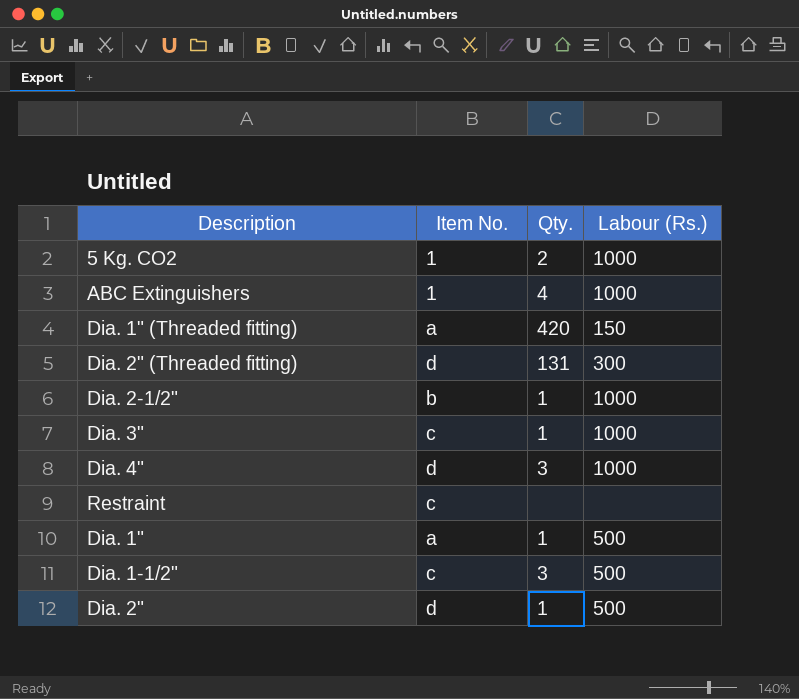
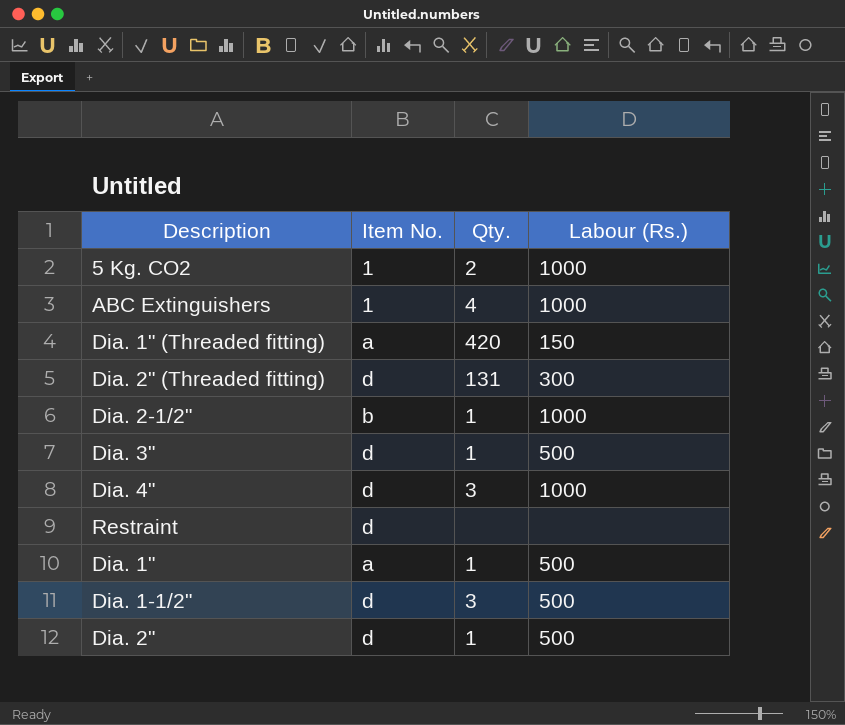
Dia. 3" | Item No.: c -> d
Dia. 3" | Labour (Rs.): 1000 -> 500
Restraint | Item No.: c -> d
Dia. 1-1/2" | Item No.: c -> d

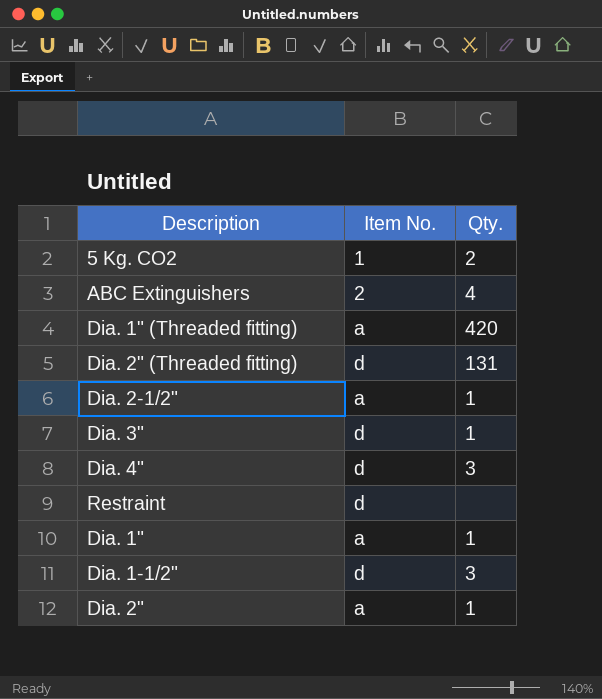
column Labour (Rs.) | position: 4 -> none
ABC Extinguishers | Item No.: 1 -> 2
Dia. 2-1/2" | Item No.: b -> a
Dia. 2" | Item No.: d -> a

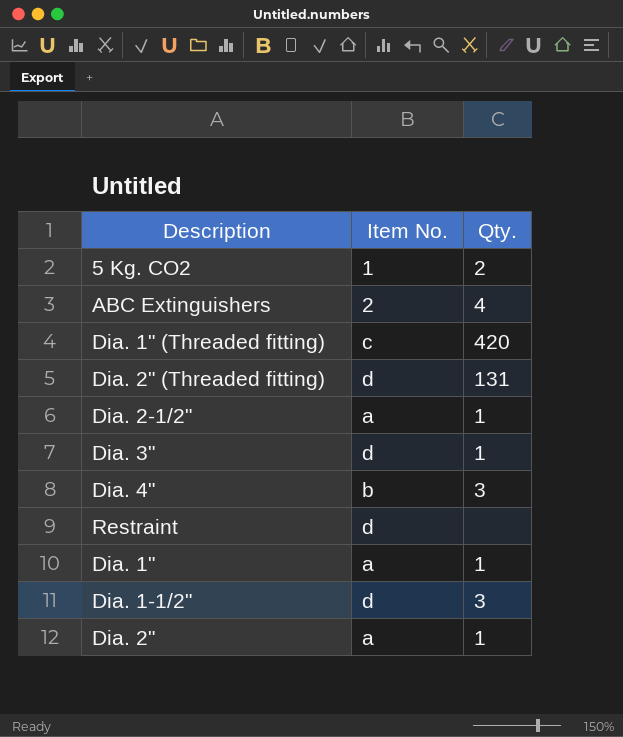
Dia. 1" (Threaded fitting) | Item No.: a -> c
Dia. 4" | Item No.: d -> b

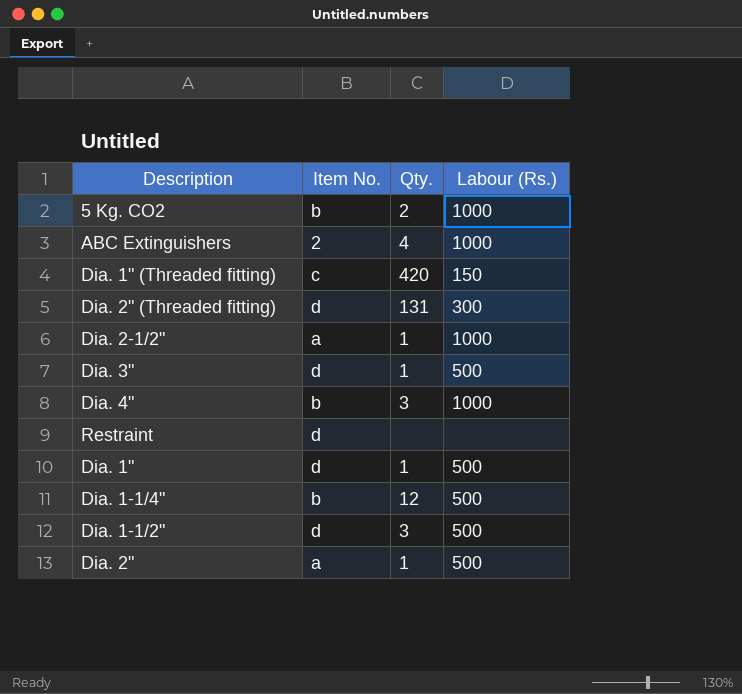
column Labour (Rs.) | position: none -> 4
5 Kg. CO2 | Item No.: 1 -> b
Dia. 1" | Item No.: a -> d
row Dia. 1-1/4": none -> b | 12 | 500

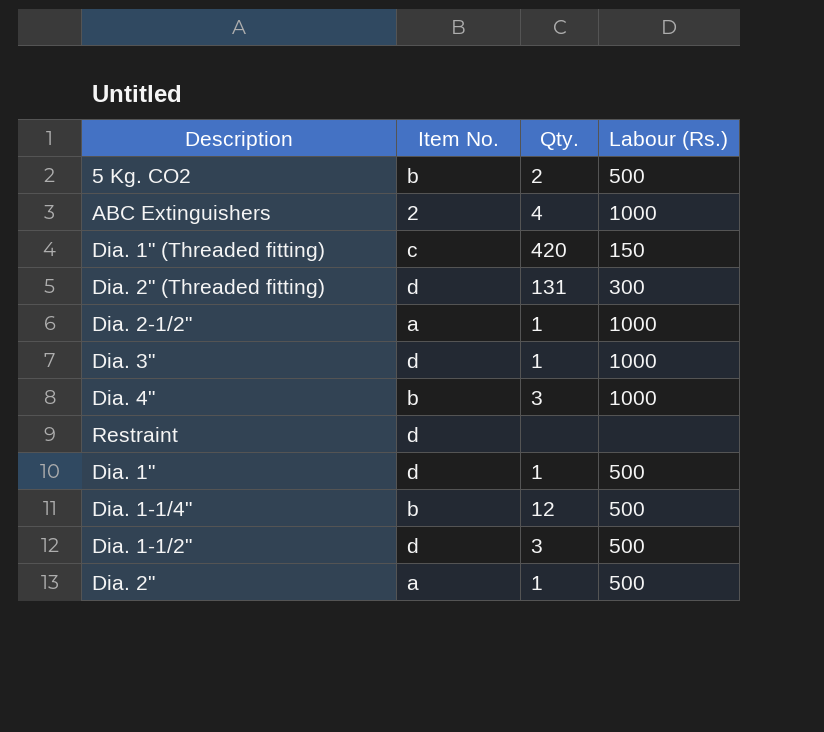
5 Kg. CO2 | Labour (Rs.): 1000 -> 500
Dia. 3" | Labour (Rs.): 500 -> 1000

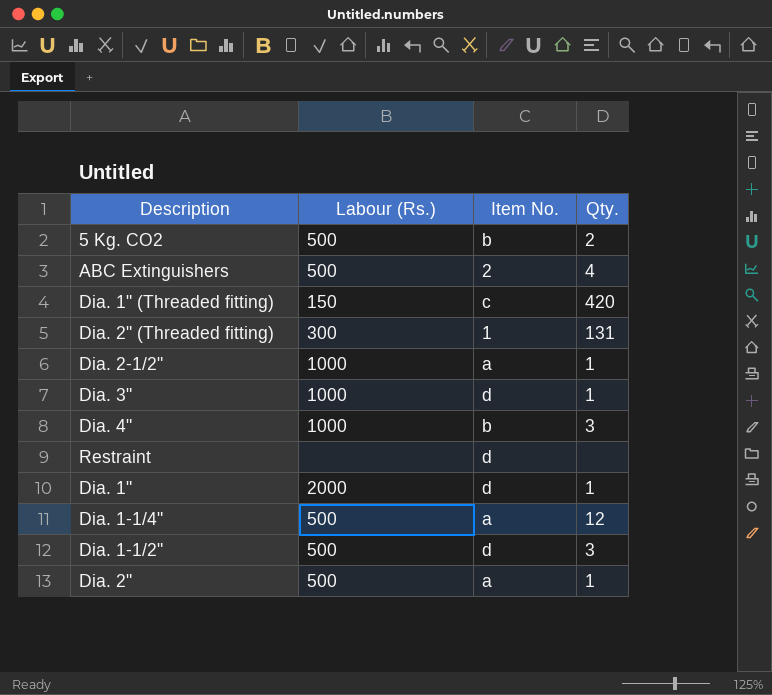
column Labour (Rs.) | position: 4 -> 2
ABC Extinguishers | Labour (Rs.): 1000 -> 500
Dia. 2" (Threaded fitting) | Item No.: d -> 1
Dia. 1" | Labour (Rs.): 500 -> 2000
Dia. 1-1/4" | Item No.: b -> a

